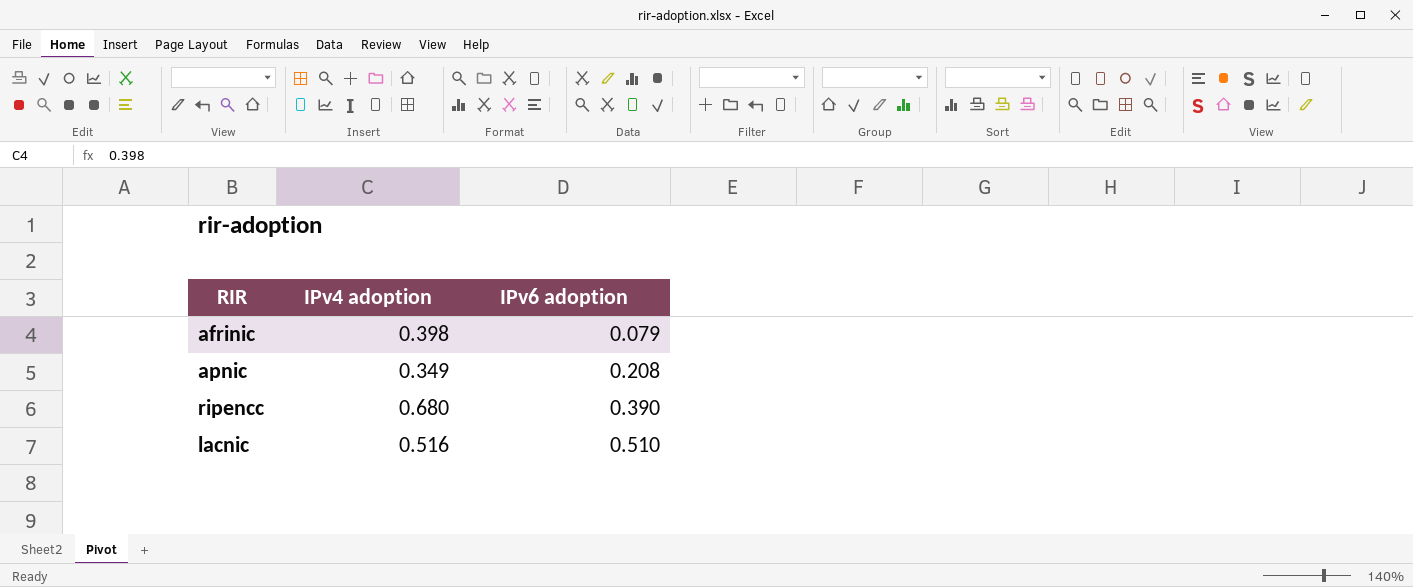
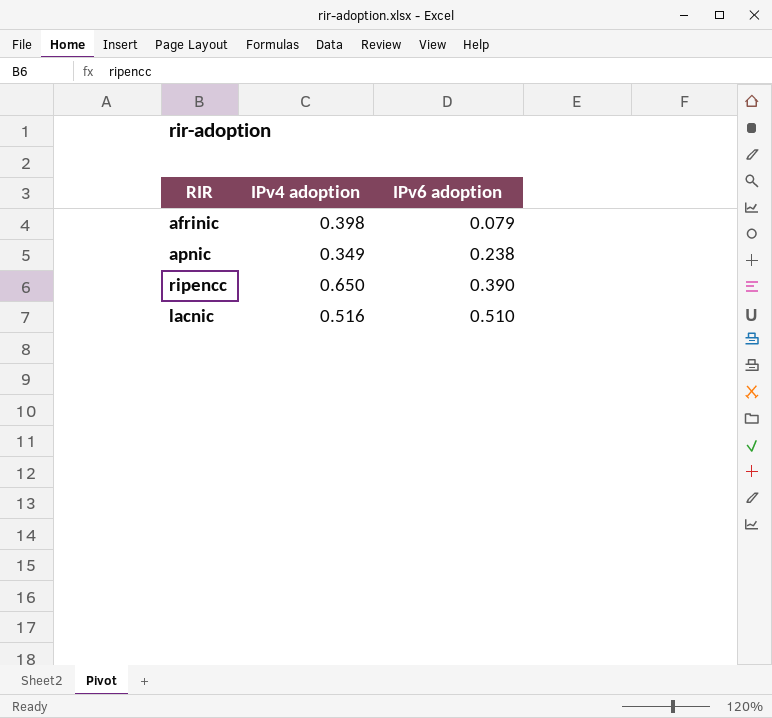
apnic | IPv6 adoption: 0.208 -> 0.238
ripencc | IPv4 adoption: 0.680 -> 0.650

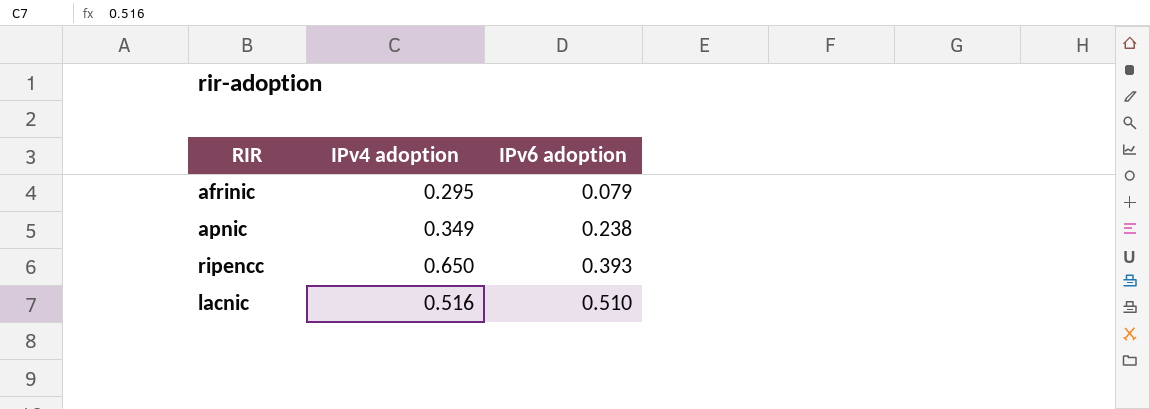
afrinic | IPv4 adoption: 0.398 -> 0.295
ripencc | IPv6 adoption: 0.390 -> 0.393

